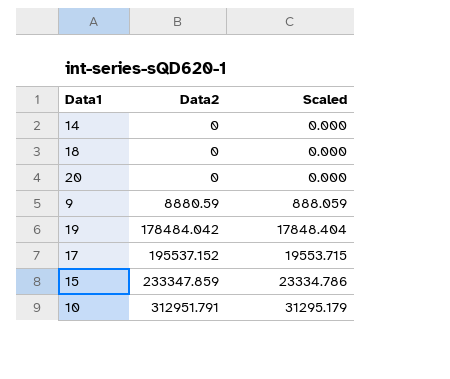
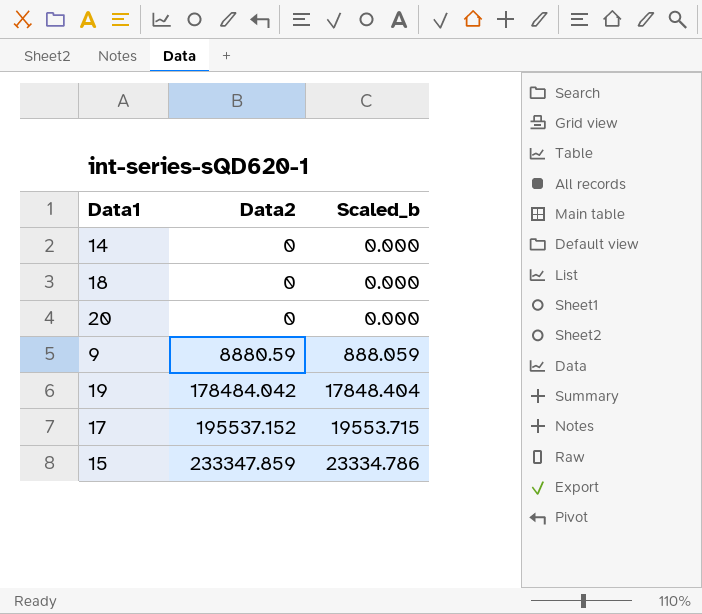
column name: Scaled -> Scaled_b
row 10: 312951.791 | 31295.179 -> none

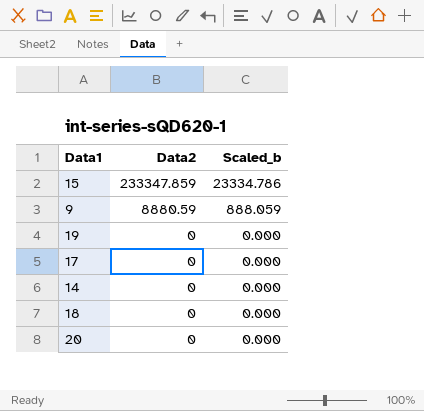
row order: Data2 ascending -> Data2 descending
19 | Data2: 178484.042 -> 0
19 | Scaled_b: 17848.404 -> 0.000
17 | Data2: 195537.152 -> 0
17 | Scaled_b: 19553.715 -> 0.000

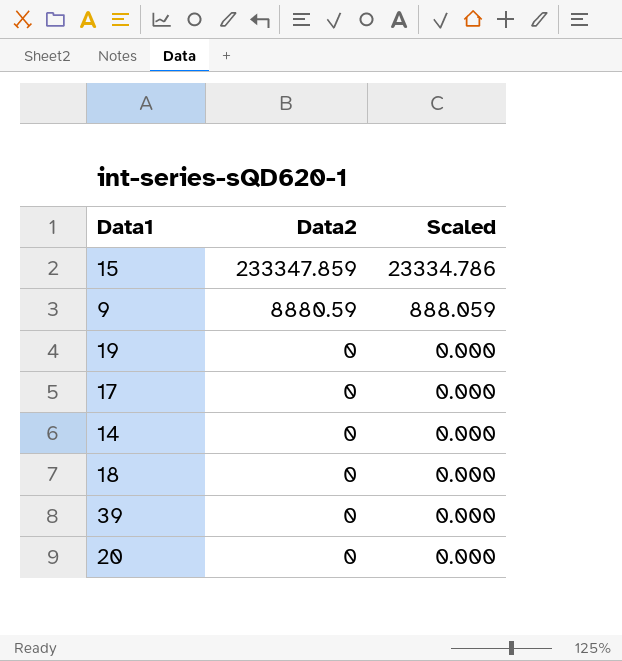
column name: Scaled_b -> Scaled
row 39: none -> 0 | 0.000

